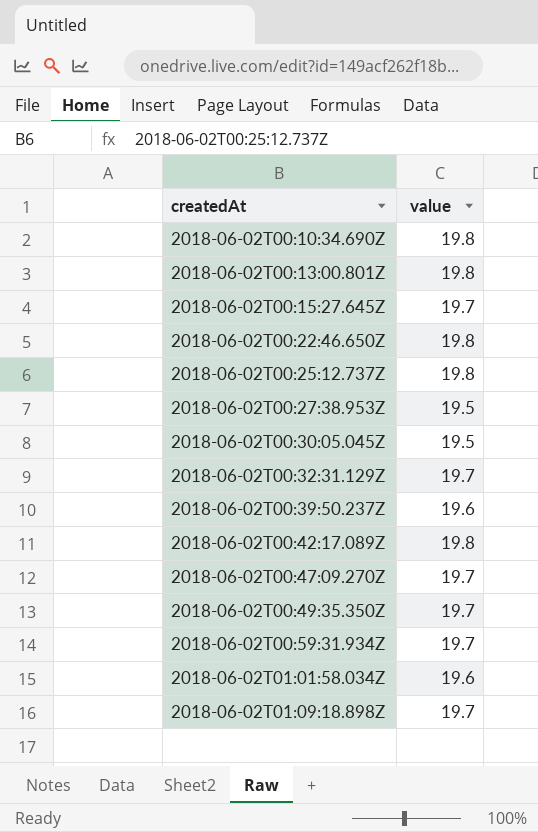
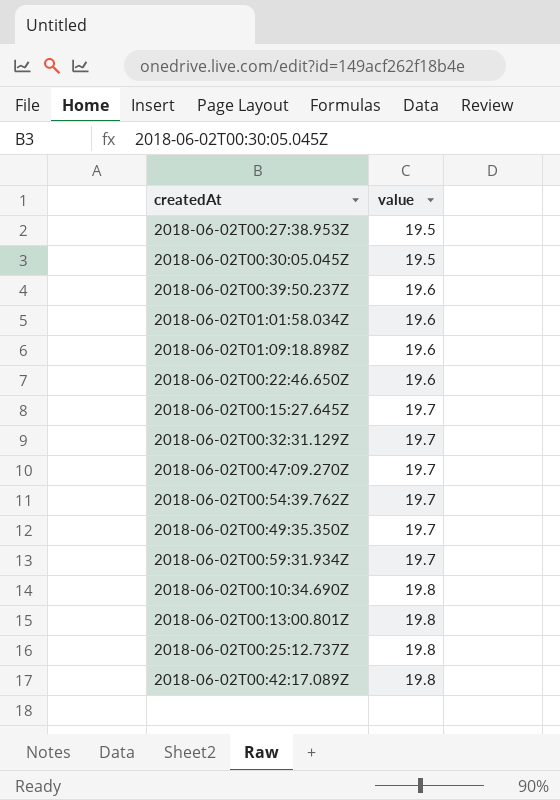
row order: createdAt ascending -> value ascending
2018-06-02T01:09:18.898Z | value: 19.7 -> 19.6
2018-06-02T00:22:46.650Z | value: 19.8 -> 19.6
row 2018-06-02T00:54:39.762Z: none -> 19.7

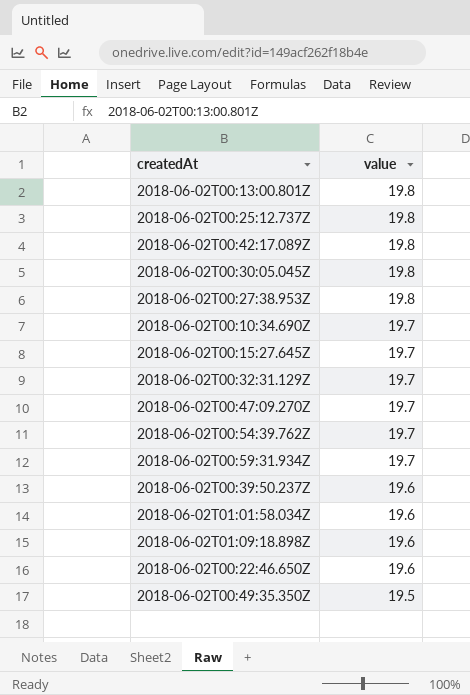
row order: value ascending -> value descending
2018-06-02T00:30:05.045Z | value: 19.5 -> 19.8
2018-06-02T00:27:38.953Z | value: 19.5 -> 19.8
2018-06-02T00:10:34.690Z | value: 19.8 -> 19.7
2018-06-02T00:49:35.350Z | value: 19.7 -> 19.5

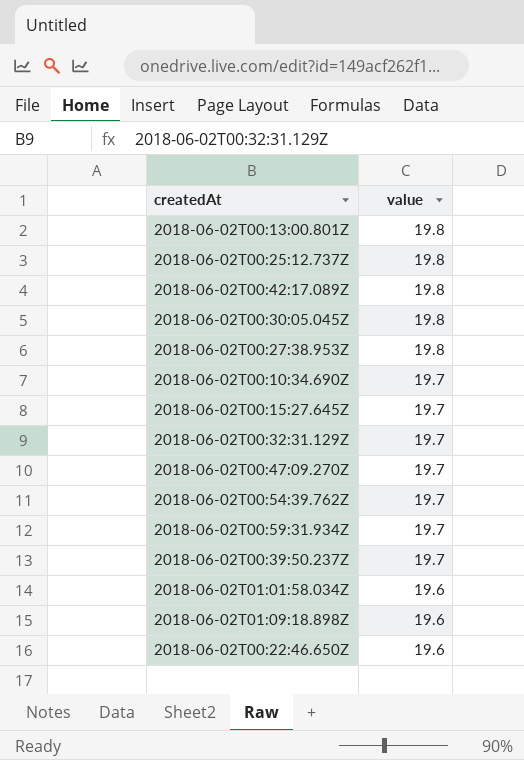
row 2018-06-02T00:49:35.350Z: 19.5 -> none
2018-06-02T00:39:50.237Z | value: 19.6 -> 19.7

